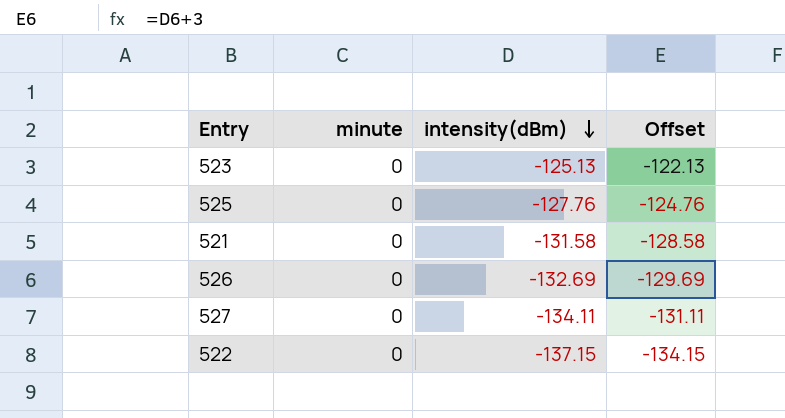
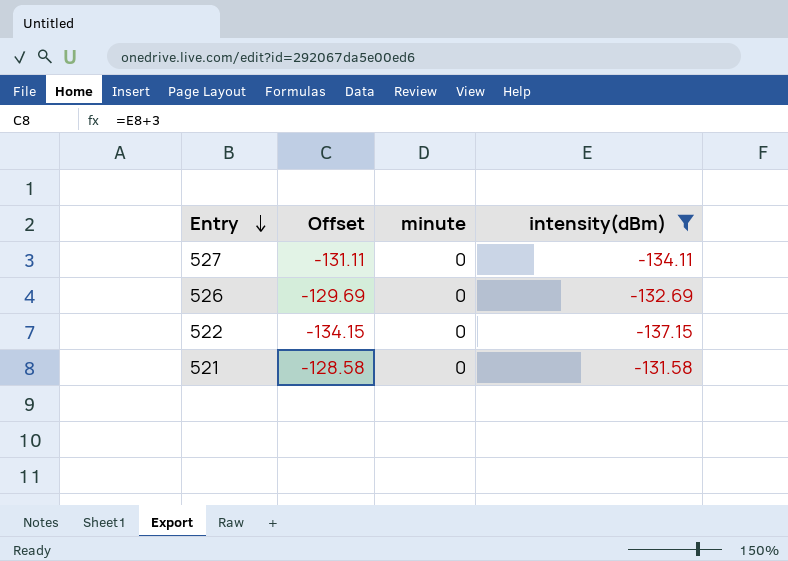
filter: none -> intensity(dBm) <= -131.58
row order: intensity(dBm) descending -> Entry descending
column Offset | position: 4 -> 2

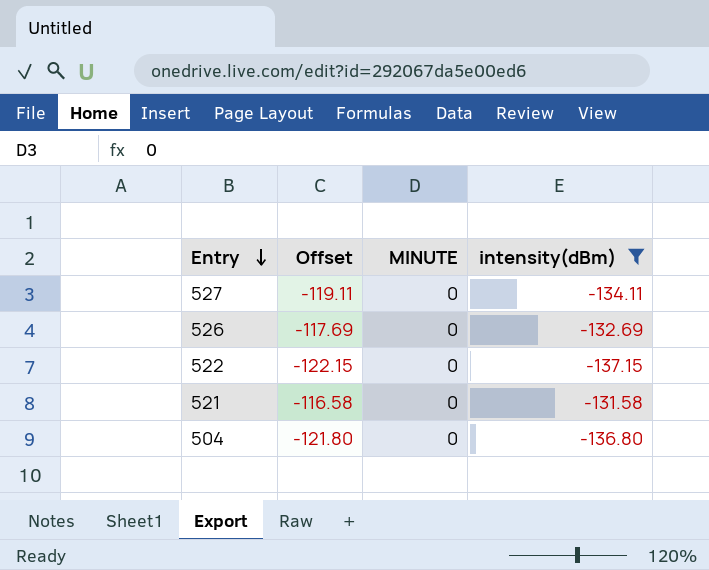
column Offset | formula: [intensity(dBm)] + 3 -> [intensity(dBm)] + 15
column name: minute -> MINUTE
row 504: none -> -121.80 | 0 | -136.80

